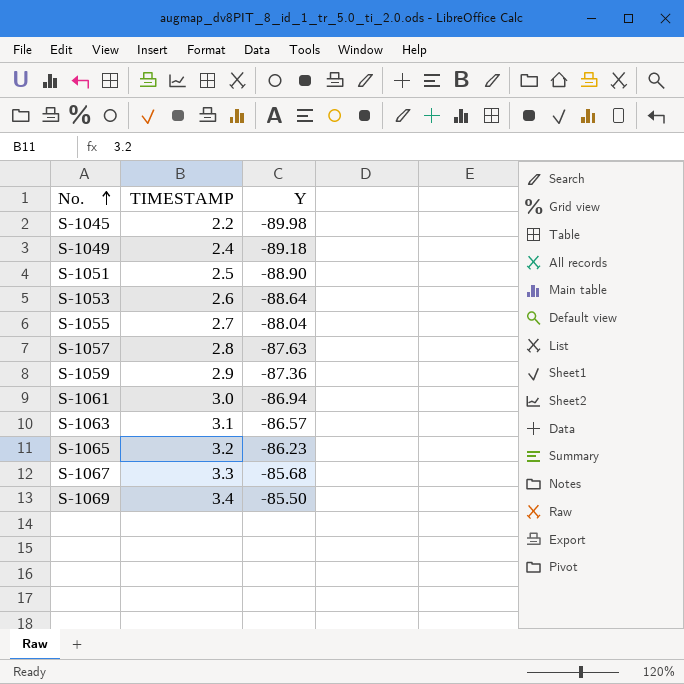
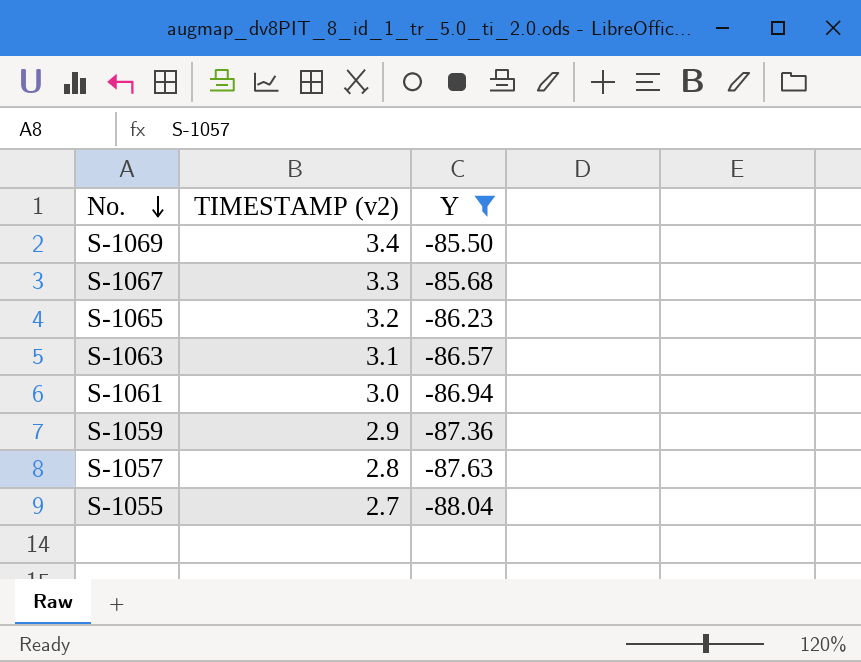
filter: none -> Y >= -88.04
row order: No. ascending -> No. descending
column name: TIMESTAMP -> TIMESTAMP (v2)

